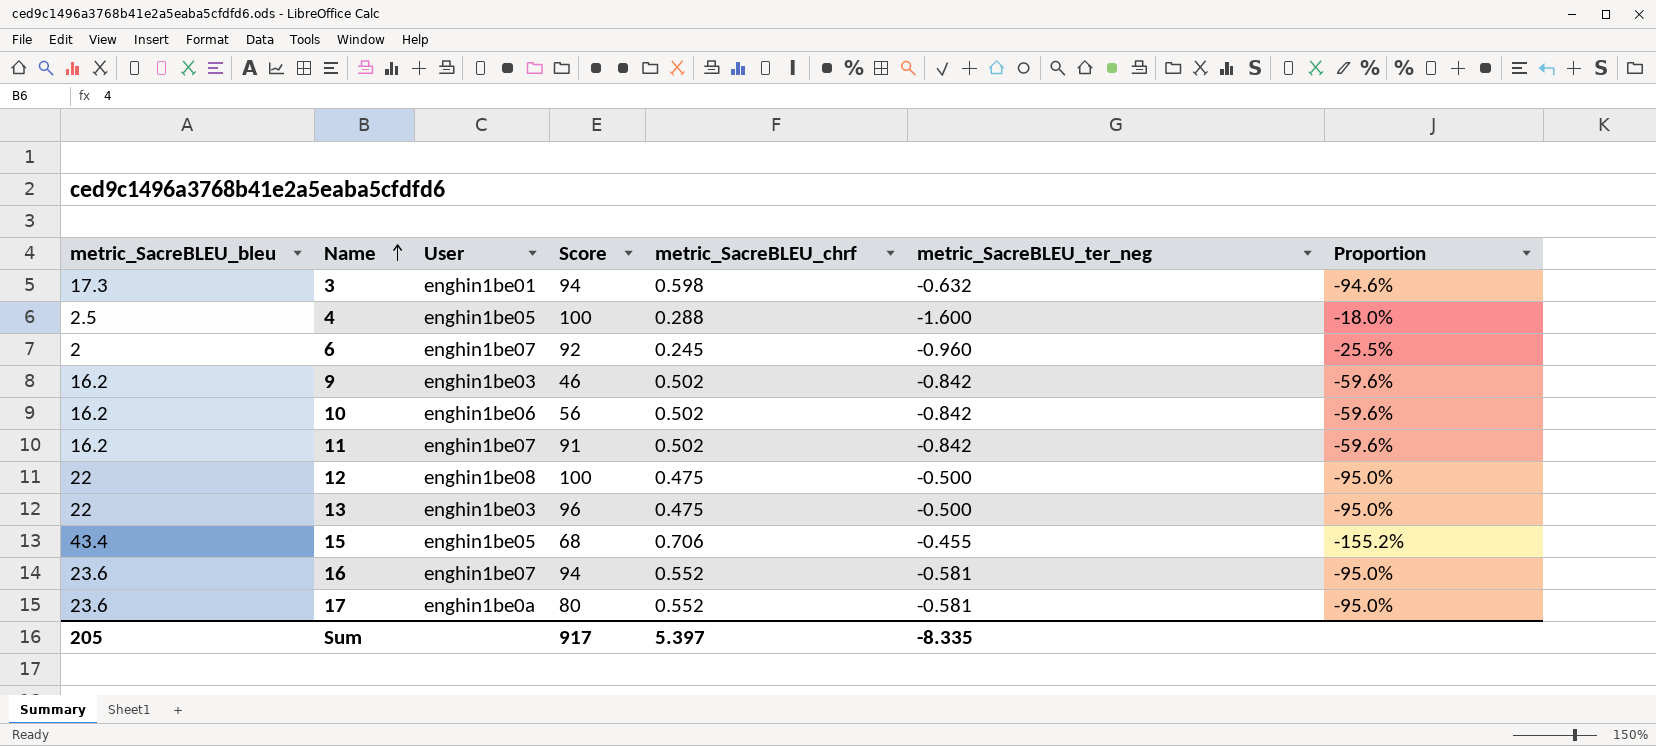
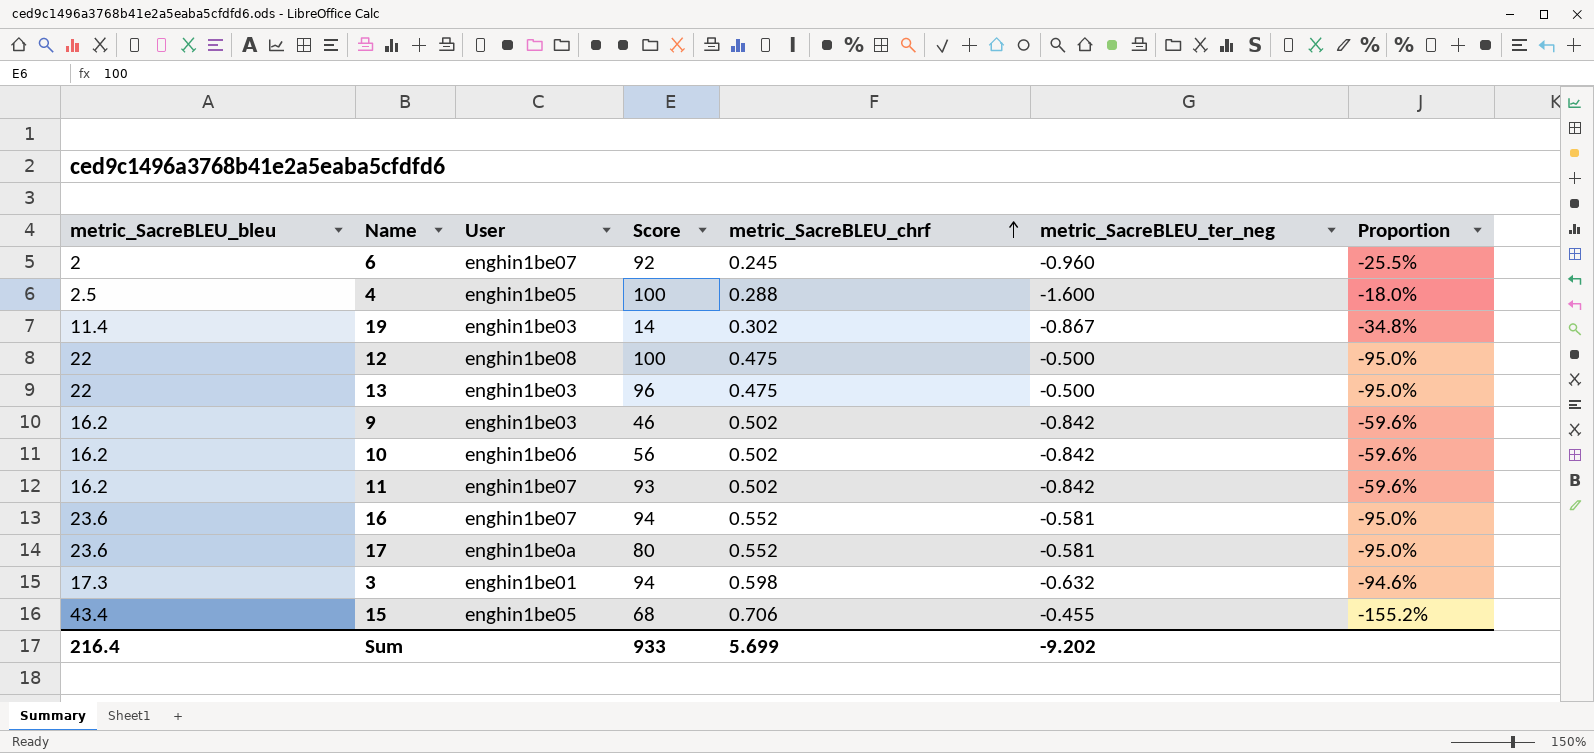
row order: Name ascending -> metric_SacreBLEU_chrf ascending
row 19: none -> 11.4 | enghin1be03 | 14 | 0.302 | -0.867 | -34.8%
11 | Score: 91 -> 93
Sum | metric_SacreBLEU_bleu: 205 -> 216.4
Sum | Score: 917 -> 933
Sum | metric_SacreBLEU_chrf: 5.397 -> 5.699
Sum | metric_SacreBLEU_ter_neg: -8.335 -> -9.202

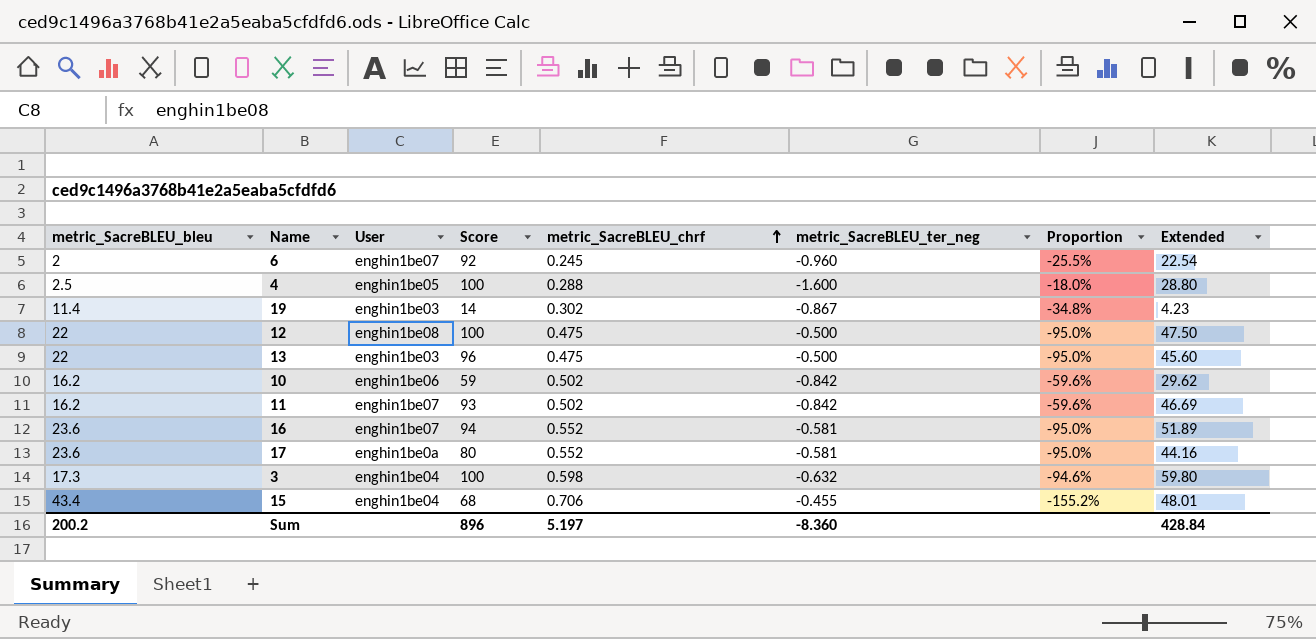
column Extended | formula: none -> [Score] * [metric_SacreBLEU_chrf]
row 9: 16.2 | enghin1be03 | 46 | 0.502 | -0.842 | -59.6% -> none
10 | Score: 56 -> 59
3 | User: enghin1be01 -> enghin1be04
3 | Score: 94 -> 100
15 | User: enghin1be05 -> enghin1be04
Sum | metric_SacreBLEU_bleu: 216.4 -> 200.2
Sum | Score: 933 -> 896
Sum | metric_SacreBLEU_chrf: 5.699 -> 5.197
Sum | metric_SacreBLEU_ter_neg: -9.202 -> -8.360

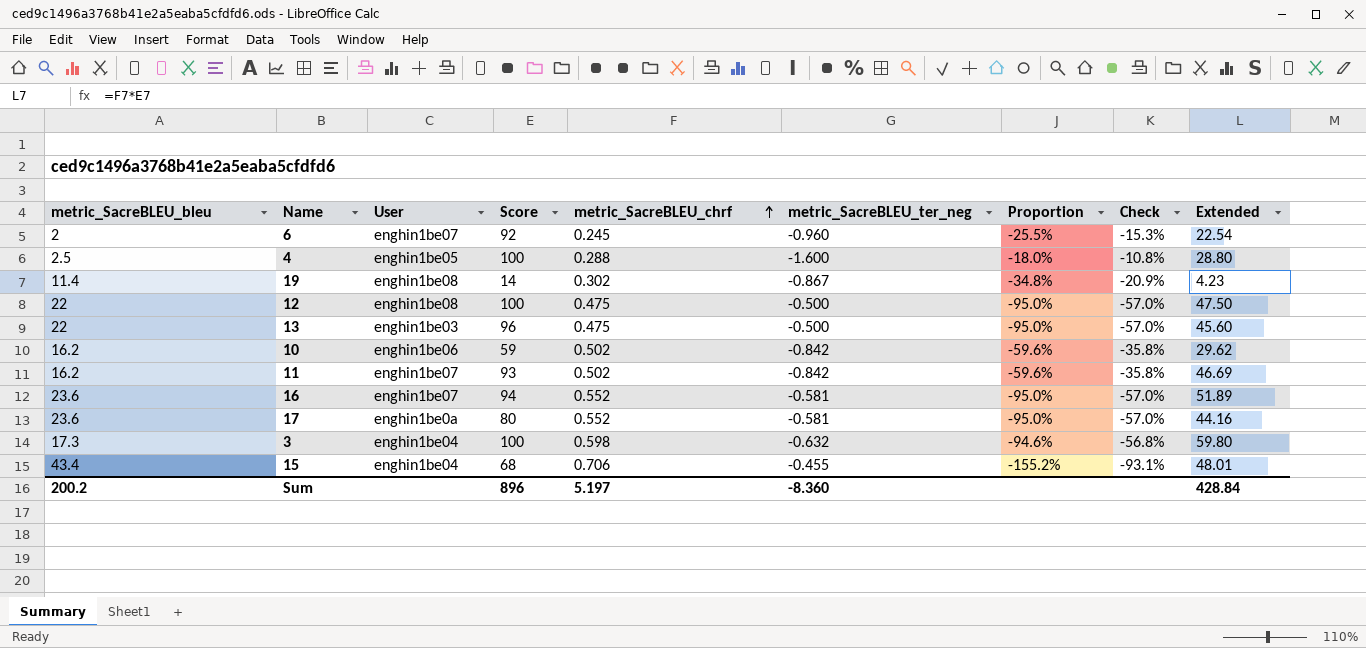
column Check | formula: none -> [Proportion] * 0.6
19 | User: enghin1be03 -> enghin1be08

